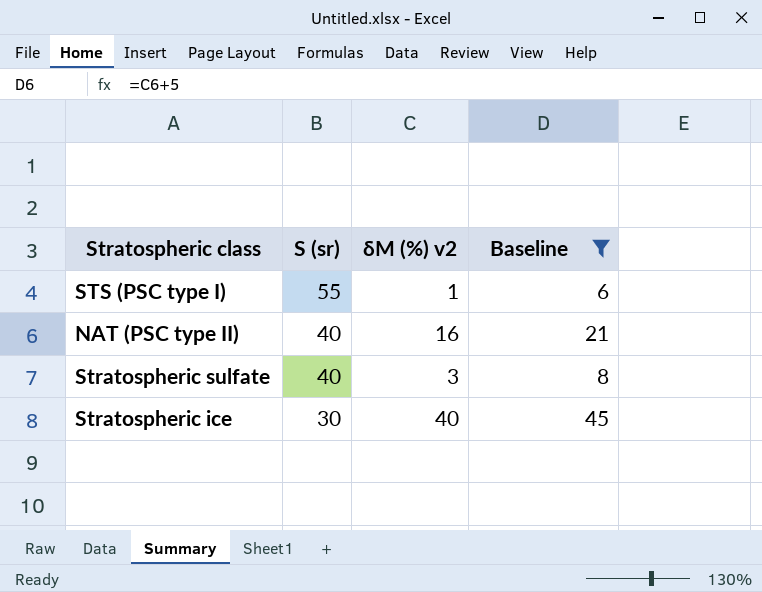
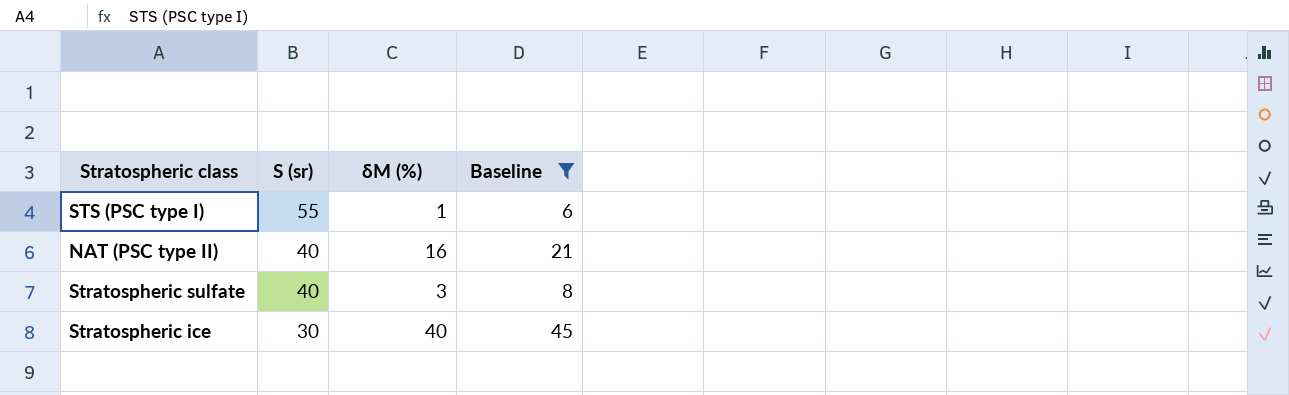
column name: δM (%) v2 -> δM (%)

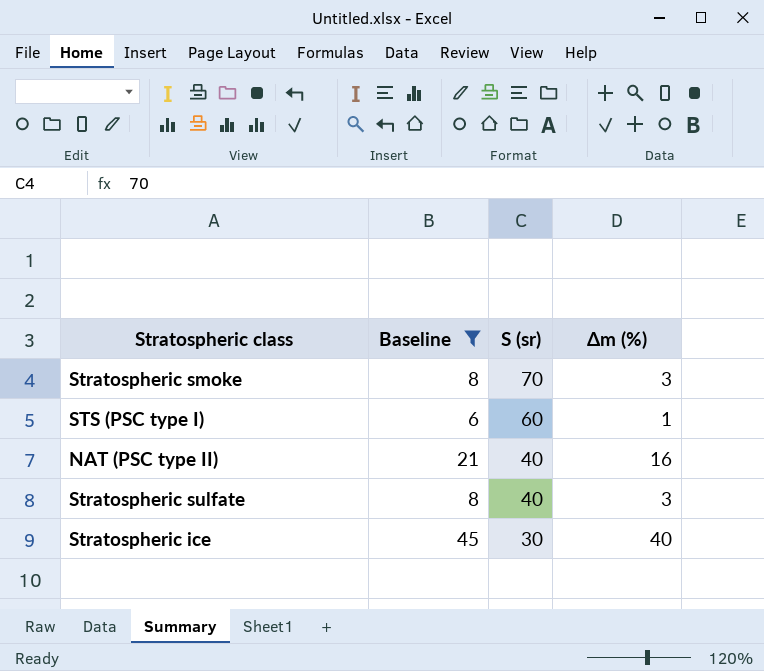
column Baseline | position: 4 -> 2
column name: δM (%) -> Δm (%)
row Stratospheric smoke: none -> 8 | 70 | 3
STS (PSC type I) | S (sr): 55 -> 60

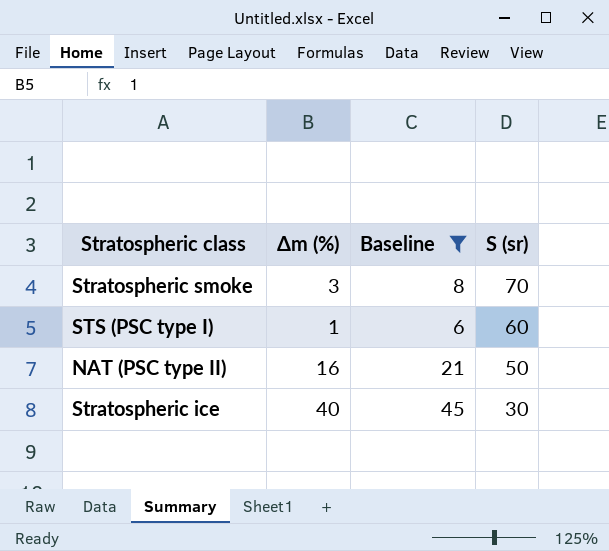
column Δm (%) | position: 4 -> 2
row Stratospheric sulfate: 8 | 40 | 3 -> none
NAT (PSC type II) | S (sr): 40 -> 50

